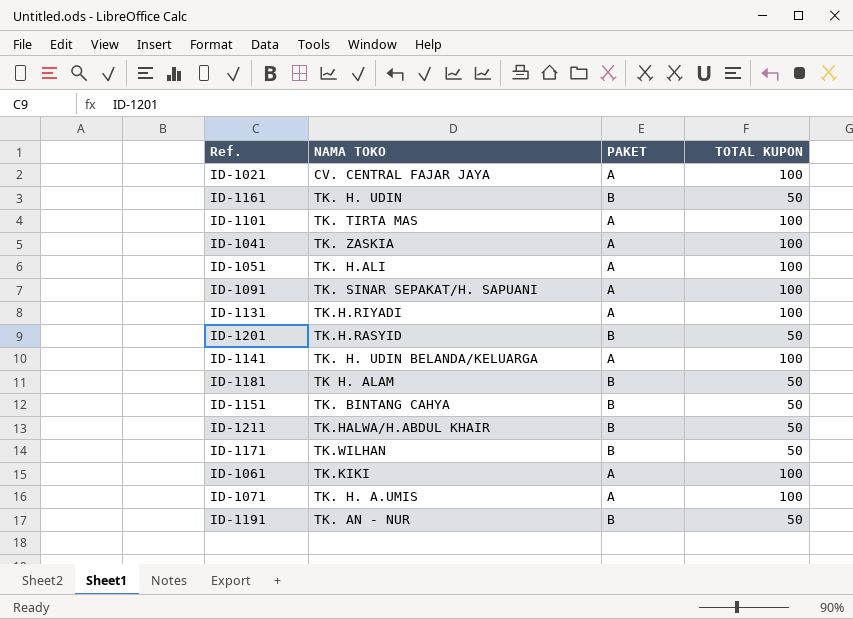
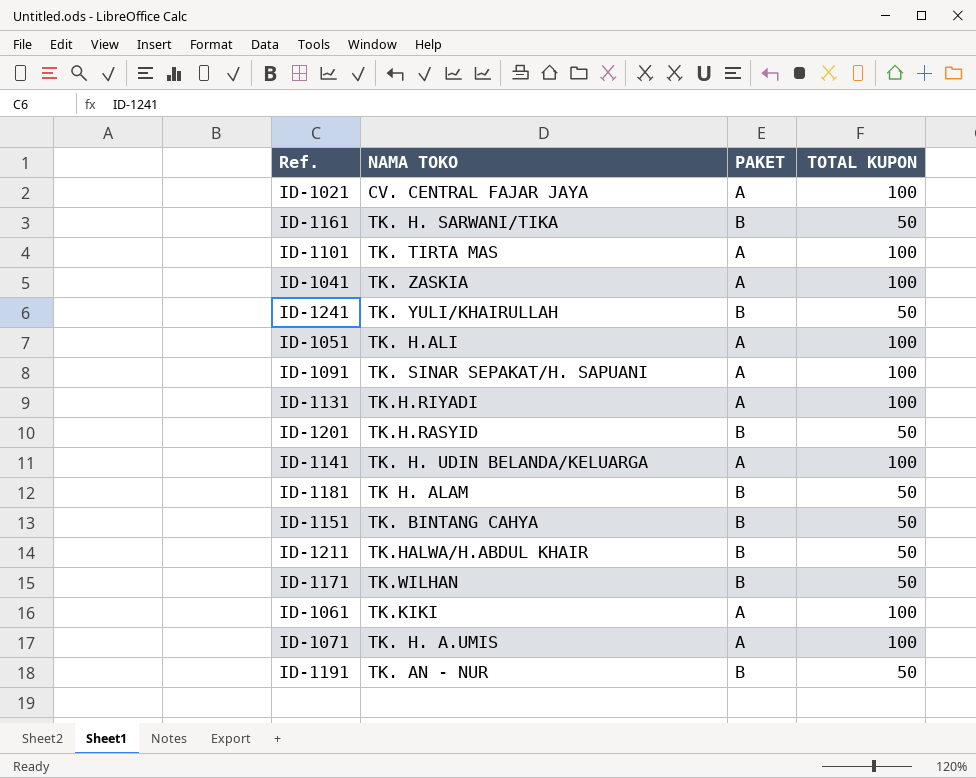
ID-1161 | NAMA TOKO: TK. H. UDIN -> TK. H. SARWANI/TIKA
row ID-1241: none -> TK. YULI/KHAIRULLAH | B | 50

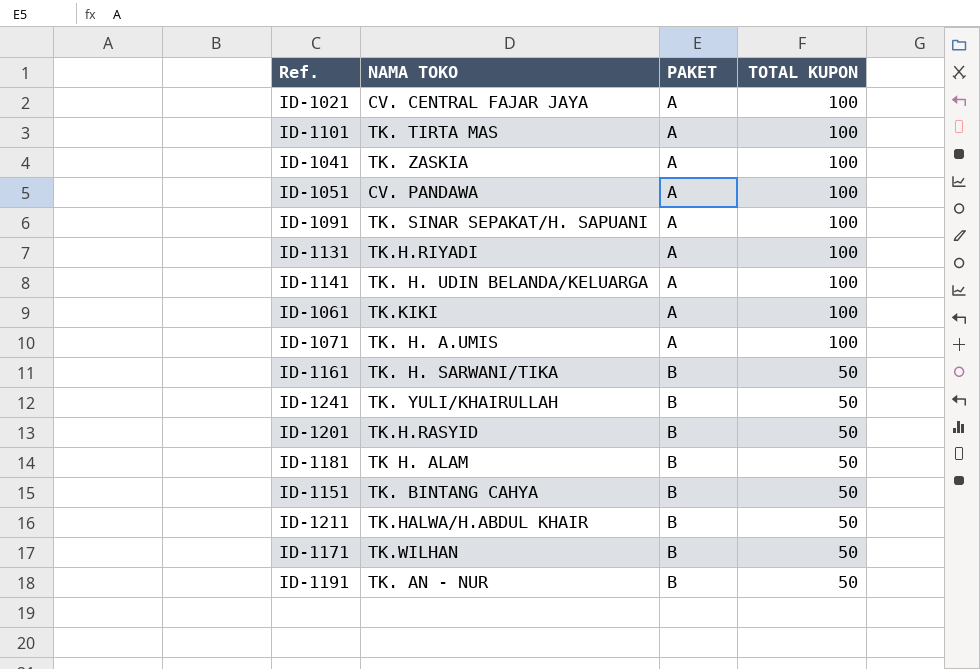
row order: none -> PAKET ascending
ID-1051 | NAMA TOKO: TK. H.ALI -> CV. PANDAWA

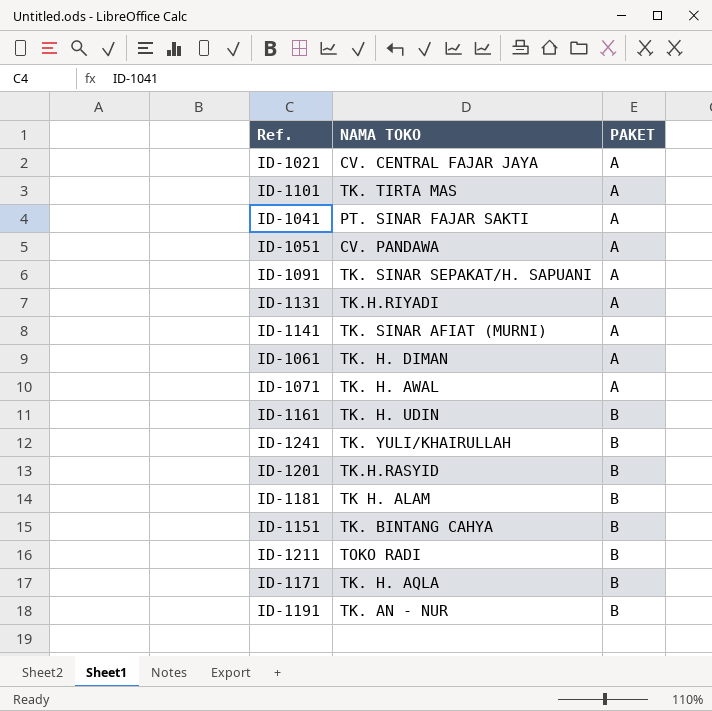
column TOTAL KUPON | position: 4 -> none
ID-1041 | NAMA TOKO: TK. ZASKIA -> PT. SINAR FAJAR SAKTI
ID-1141 | NAMA TOKO: TK. H. UDIN BELANDA/KELUARGA -> TK. SINAR AFIAT (MURNI)
ID-1061 | NAMA TOKO: TK.KIKI -> TK. H. DIMAN
ID-1071 | NAMA TOKO: TK. H. A.UMIS -> TK. H. AWAL
ID-1161 | NAMA TOKO: TK. H. SARWANI/TIKA -> TK. H. UDIN
ID-1211 | NAMA TOKO: TK.HALWA/H.ABDUL KHAIR -> TOKO RADI
ID-1171 | NAMA TOKO: TK.WILHAN -> TK. H. AQLA

